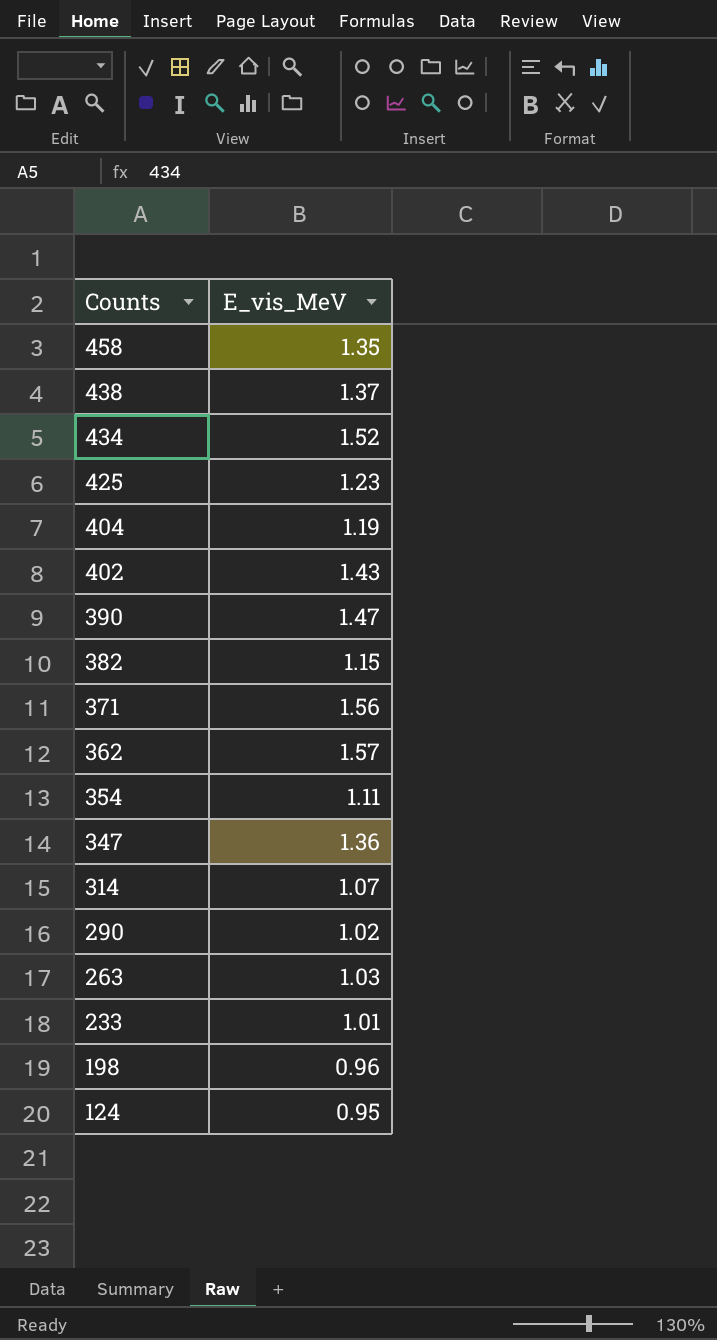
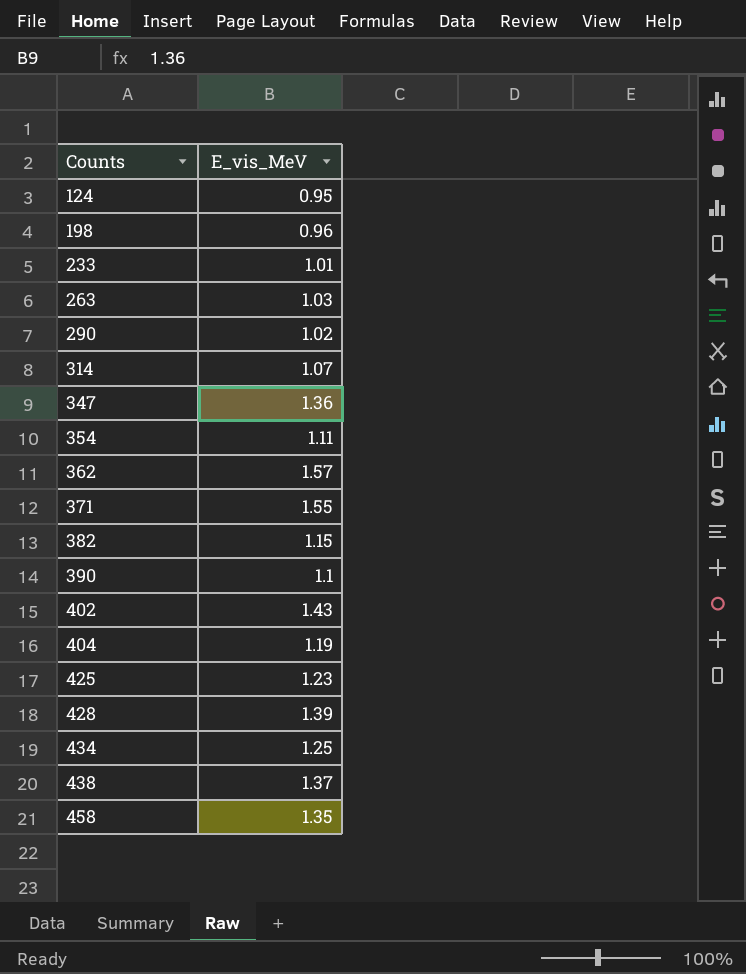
row order: Counts descending -> Counts ascending
371 | E_vis_MeV: 1.56 -> 1.55
390 | E_vis_MeV: 1.47 -> 1.1
row 428: none -> 1.39
434 | E_vis_MeV: 1.52 -> 1.25

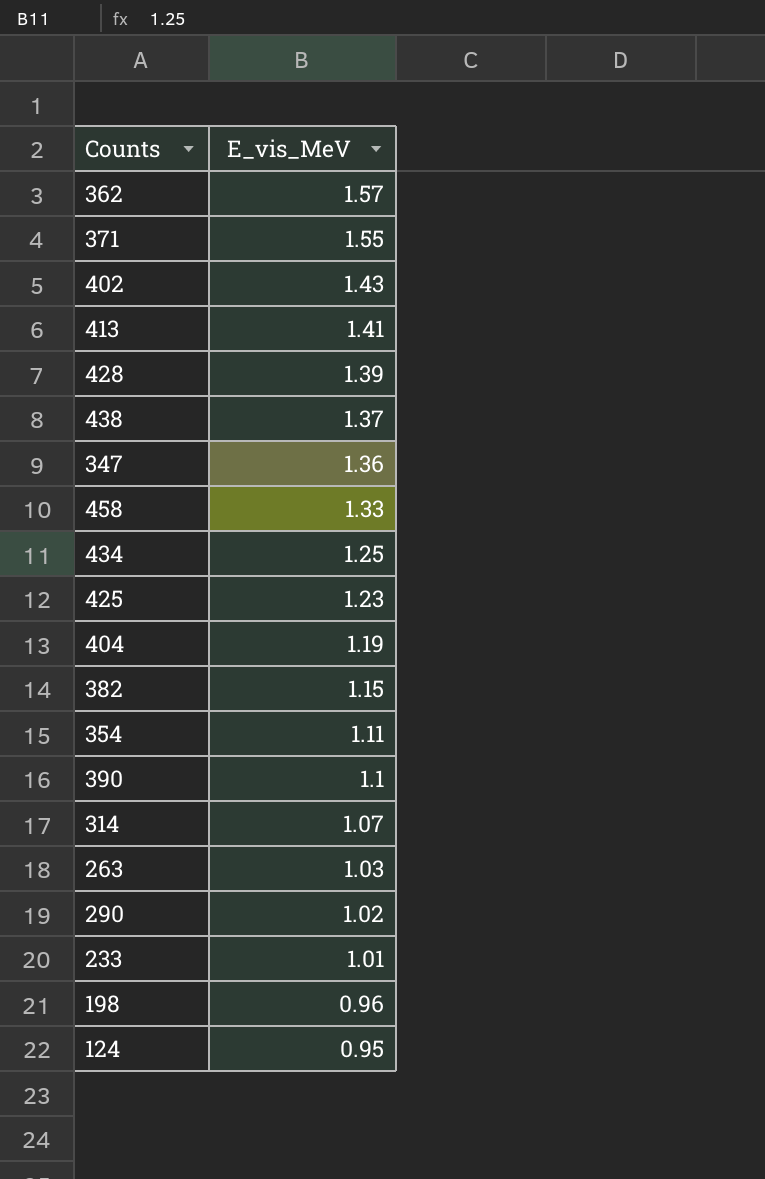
row order: Counts ascending -> E_vis_MeV descending
row 413: none -> 1.41
458 | E_vis_MeV: 1.35 -> 1.33

